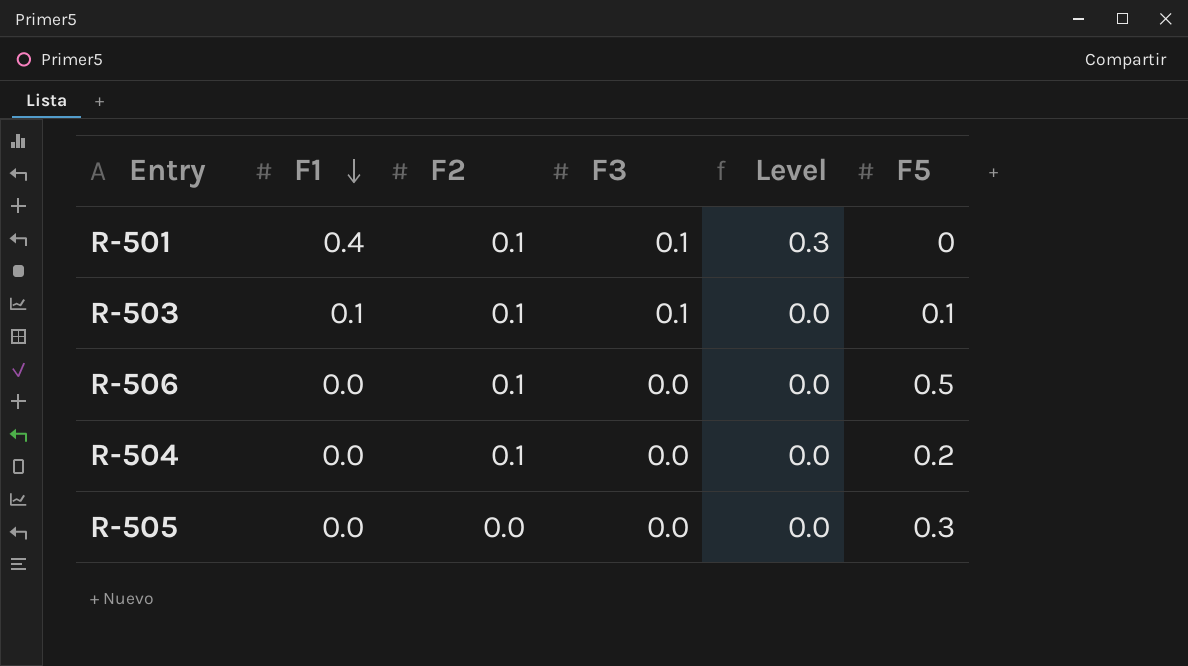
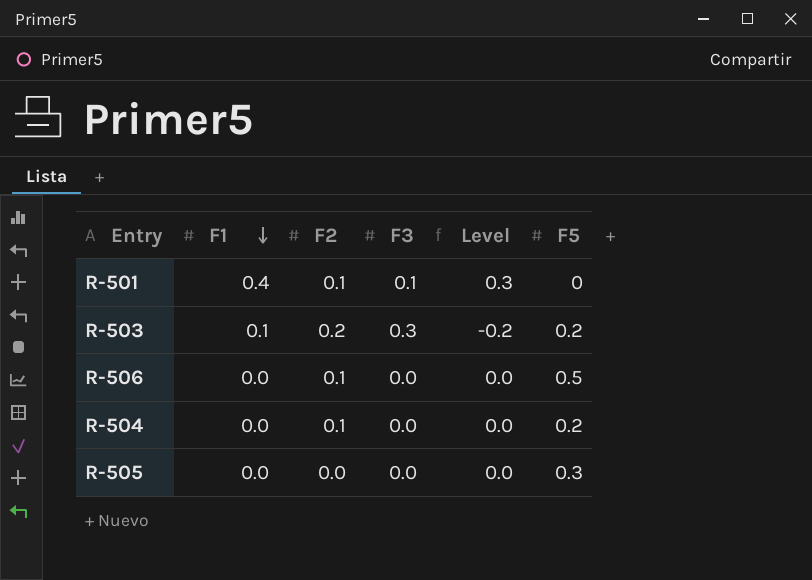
R-503 | F2: 0.1 -> 0.2
R-503 | F3: 0.1 -> 0.3
R-503 | Level: 0.0 -> -0.2
R-503 | F5: 0.1 -> 0.2

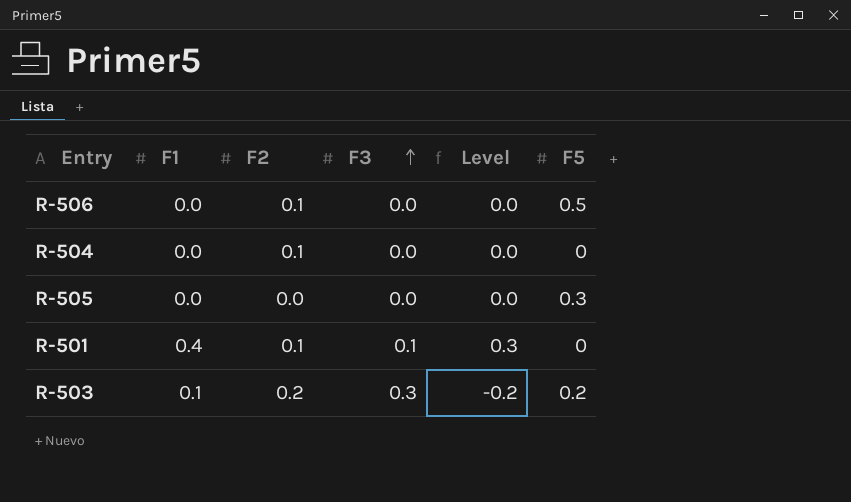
row order: F1 descending -> F3 ascending
R-504 | F5: 0.2 -> 0

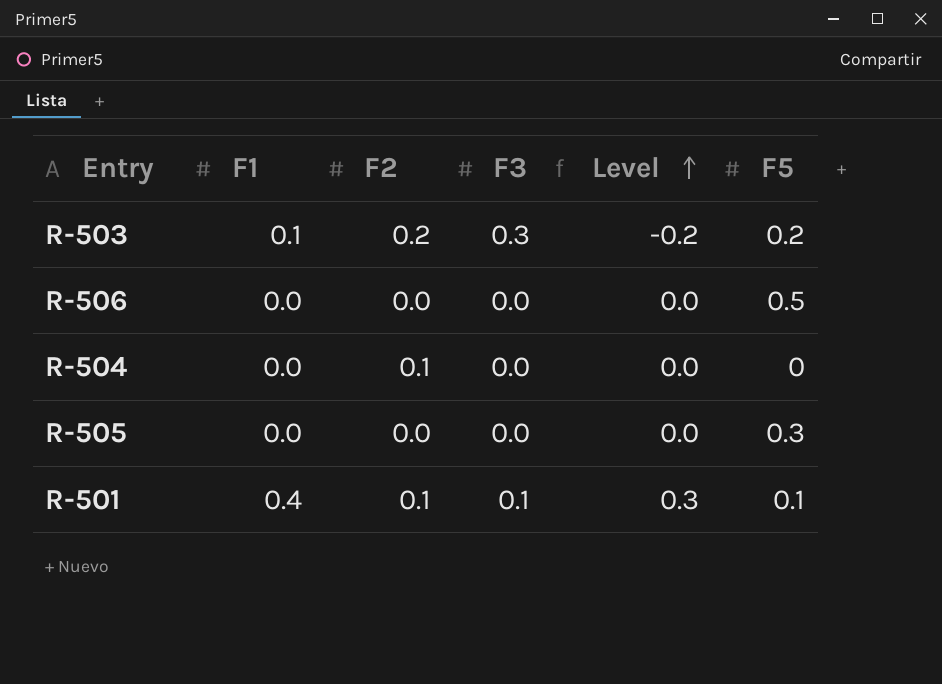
row order: F3 ascending -> Level ascending
R-506 | F2: 0.1 -> 0.0
R-501 | F5: 0 -> 0.1

